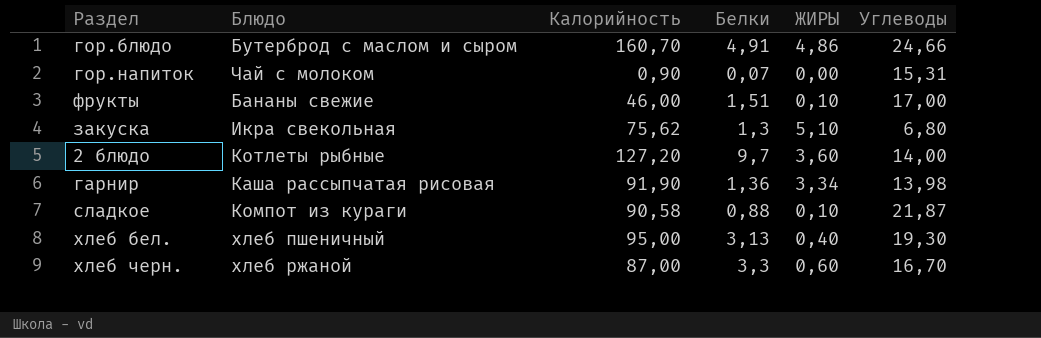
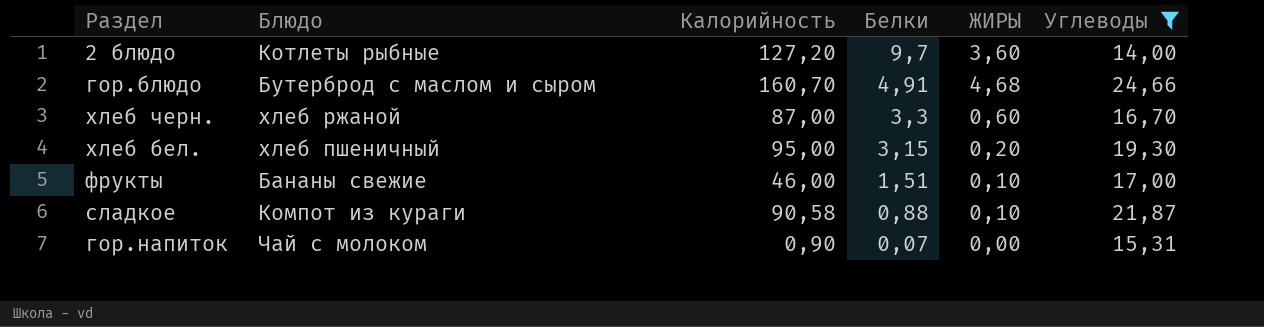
filter: none -> Углеводы >= 14,00
row order: none -> Белки descending
гор.блюдо | ЖИРЫ: 4,86 -> 4,68
хлеб бел. | Белки: 3,13 -> 3,15
хлеб бел. | ЖИРЫ: 0,40 -> 0,20

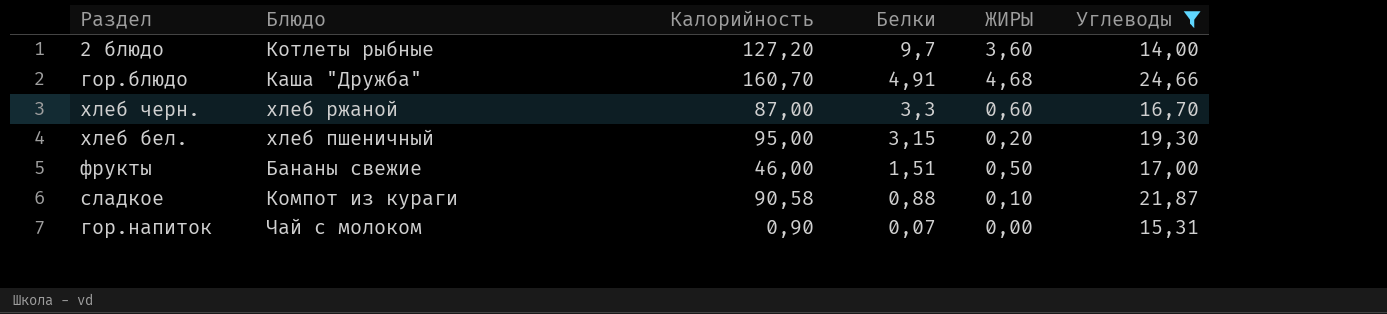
гор.блюдо | Блюдо: Бутерброд с маслом и сыром -> Каша "Дружба"
фрукты | ЖИРЫ: 0,10 -> 0,50

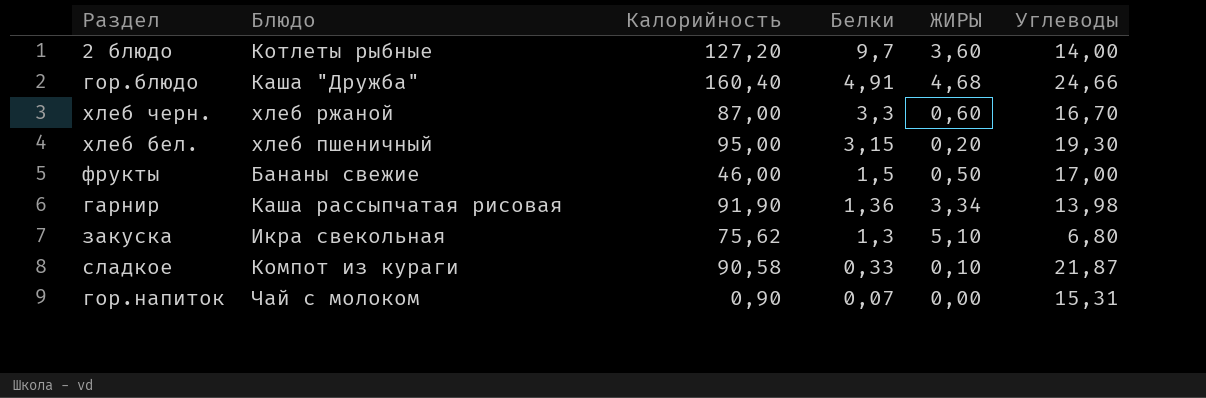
filter: Углеводы >= 14,00 -> none
гор.блюдо | Калорийность: 160,70 -> 160,40
фрукты | Белки: 1,51 -> 1,5
сладкое | Белки: 0,88 -> 0,33

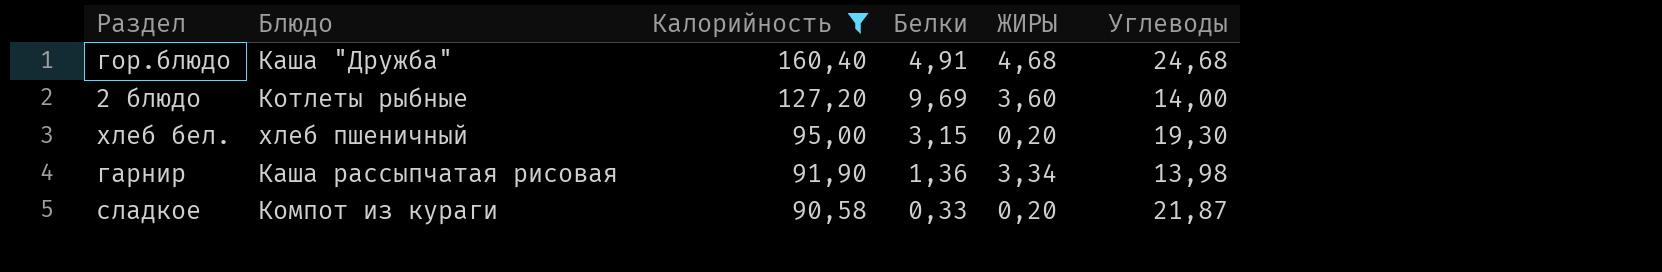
filter: none -> Калорийность >= 90,58
row order: Белки descending -> Калорийность descending
гор.блюдо | Углеводы: 24,66 -> 24,68
2 блюдо | Белки: 9,7 -> 9,69
сладкое | ЖИРЫ: 0,10 -> 0,20

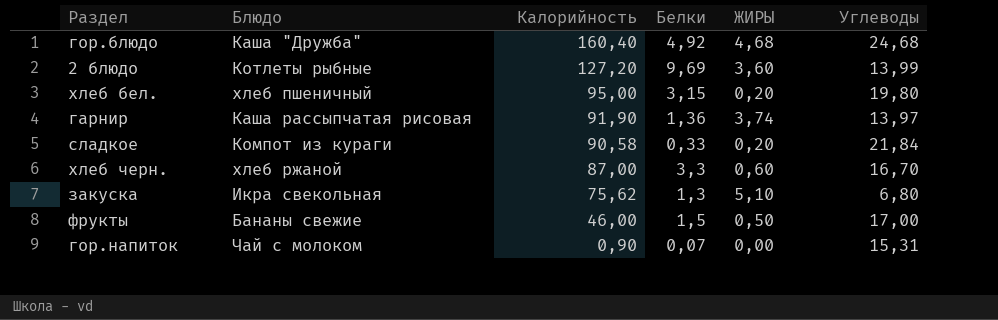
filter: Калорийность >= 90,58 -> none
гор.блюдо | Белки: 4,91 -> 4,92
2 блюдо | Углеводы: 14,00 -> 13,99
хлеб бел. | Углеводы: 19,30 -> 19,80
гарнир | ЖИРЫ: 3,34 -> 3,74
гарнир | Углеводы: 13,98 -> 13,97
сладкое | Углеводы: 21,87 -> 21,84

